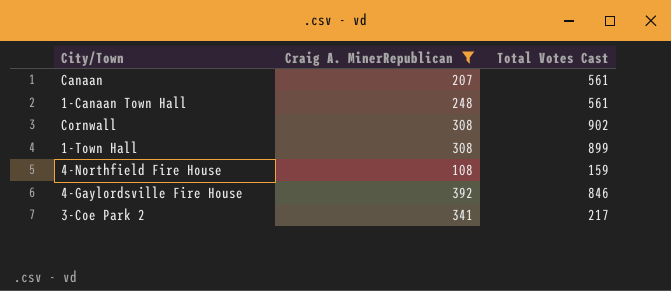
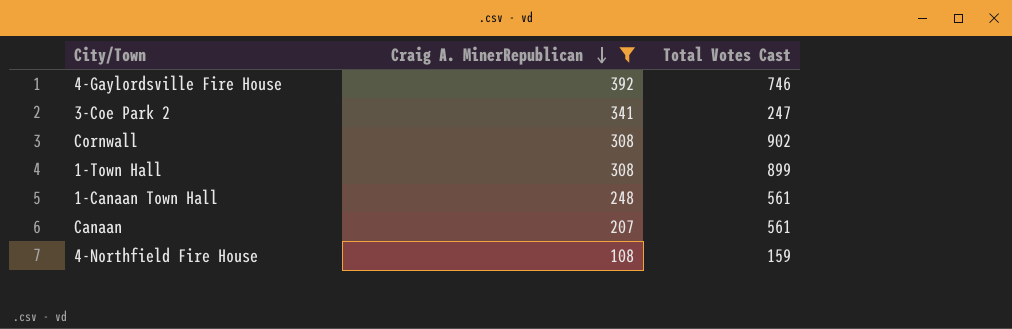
row order: none -> Craig A. MinerRepublican descending
4-Gaylordsville Fire House | Total Votes Cast: 846 -> 746
3-Coe Park 2 | Total Votes Cast: 217 -> 247

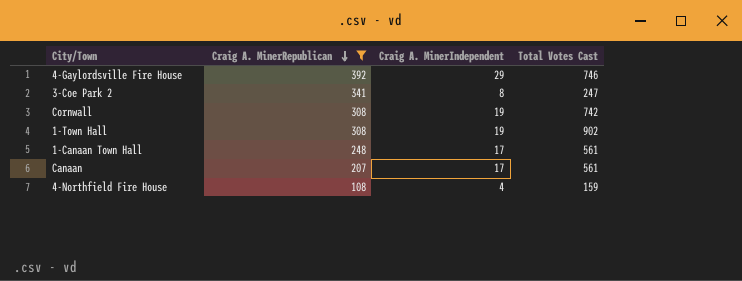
column Craig A. MinerIndependent | position: none -> 3
Cornwall | Total Votes Cast: 902 -> 742
1-Town Hall | Total Votes Cast: 899 -> 902

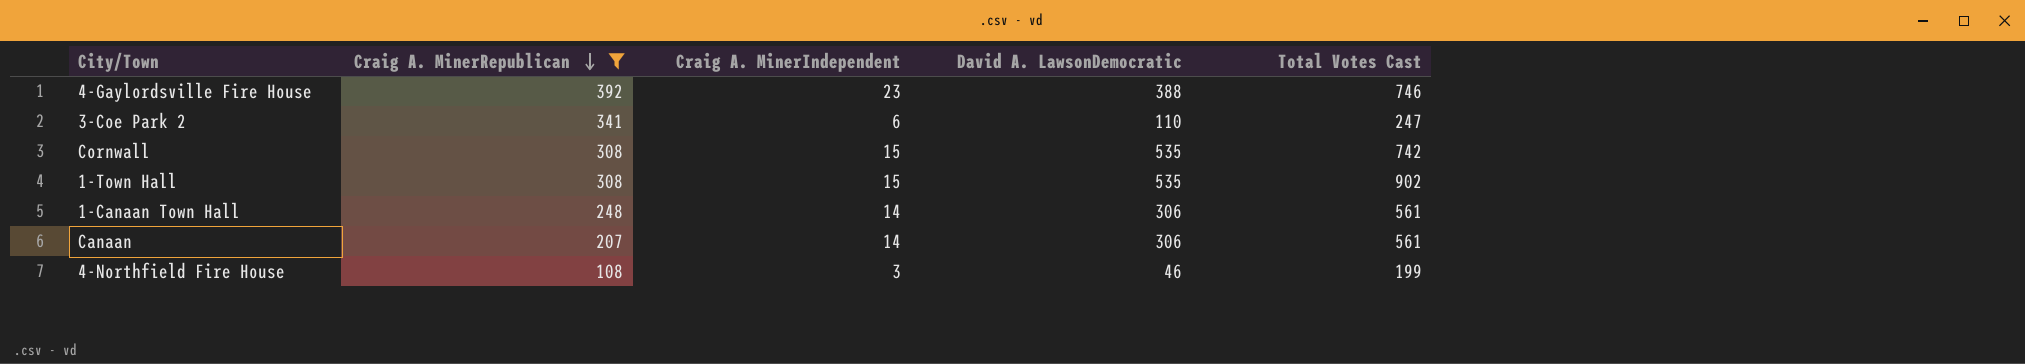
column David A. LawsonDemocratic | position: none -> 4
4-Gaylordsville Fire House | Craig A. MinerIndependent: 29 -> 23
3-Coe Park 2 | Craig A. MinerIndependent: 8 -> 6
Cornwall | Craig A. MinerIndependent: 19 -> 15
1-Town Hall | Craig A. MinerIndependent: 19 -> 15
1-Canaan Town Hall | Craig A. MinerIndependent: 17 -> 14
Canaan | Craig A. MinerIndependent: 17 -> 14
4-Northfield Fire House | Craig A. MinerIndependent: 4 -> 3
4-Northfield Fire House | Total Votes Cast: 159 -> 199

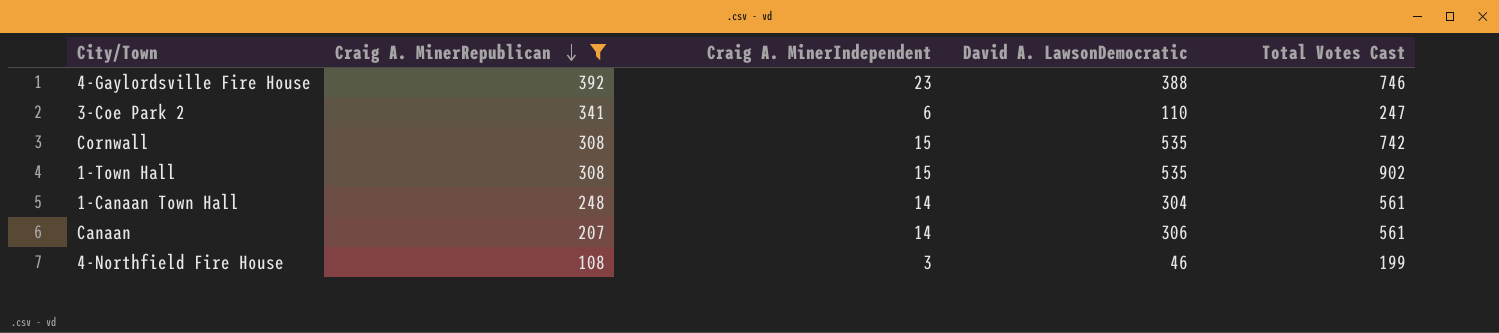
1-Canaan Town Hall | David A. LawsonDemocratic: 306 -> 304

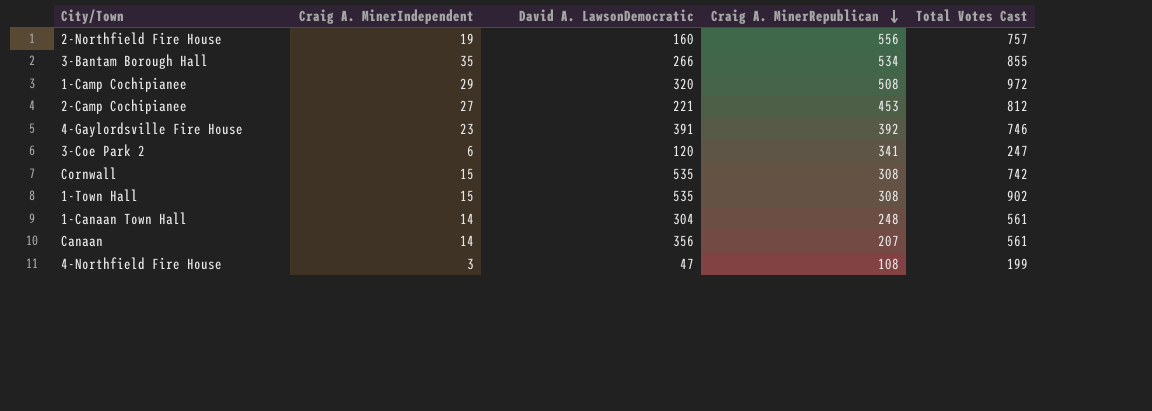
filter: Craig A. MinerRepublican <= 392 -> none
column Craig A. MinerRepublican | position: 2 -> 4
4-Gaylordsville Fire House | David A. LawsonDemocratic: 388 -> 391
3-Coe Park 2 | David A. LawsonDemocratic: 110 -> 120
Canaan | David A. LawsonDemocratic: 306 -> 356
4-Northfield Fire House | David A. LawsonDemocratic: 46 -> 47

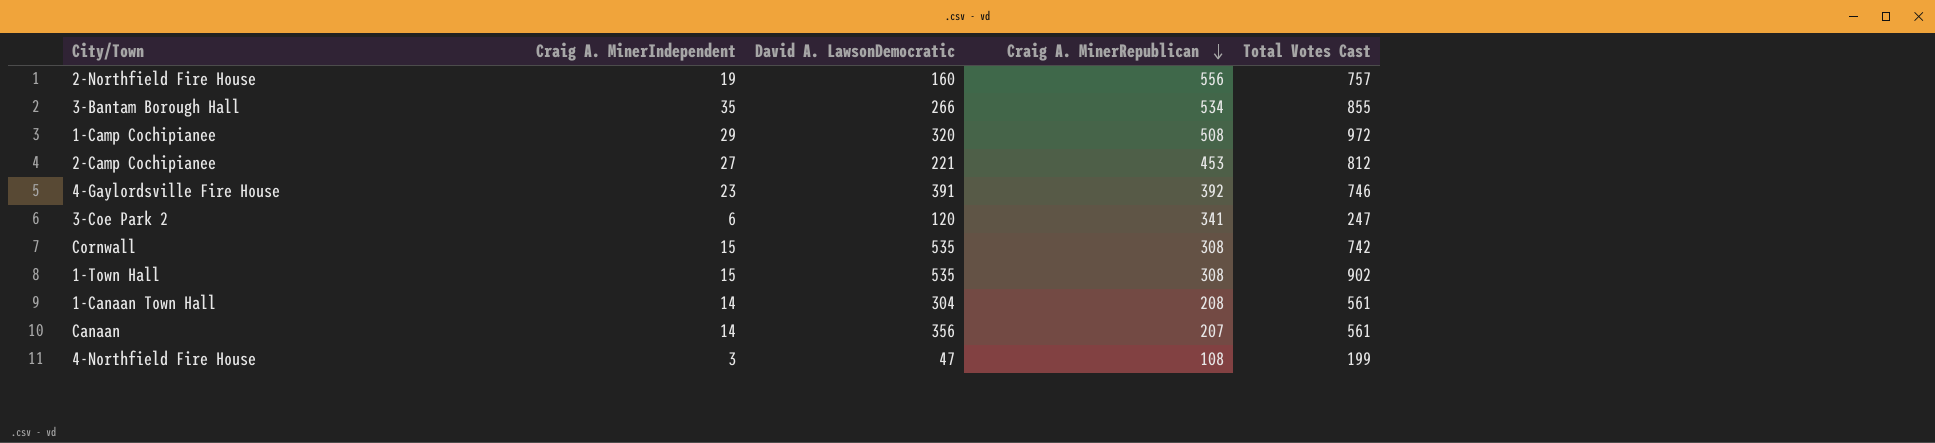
1-Canaan Town Hall | Craig A. MinerRepublican: 248 -> 208

